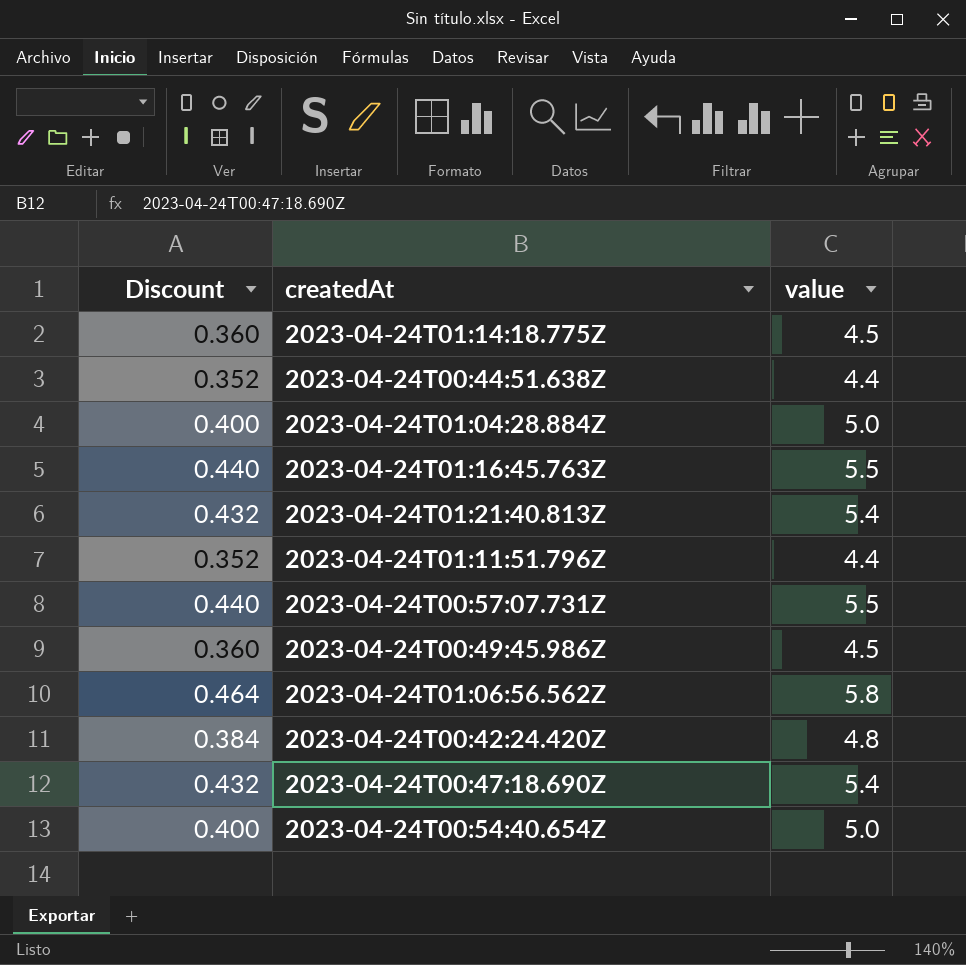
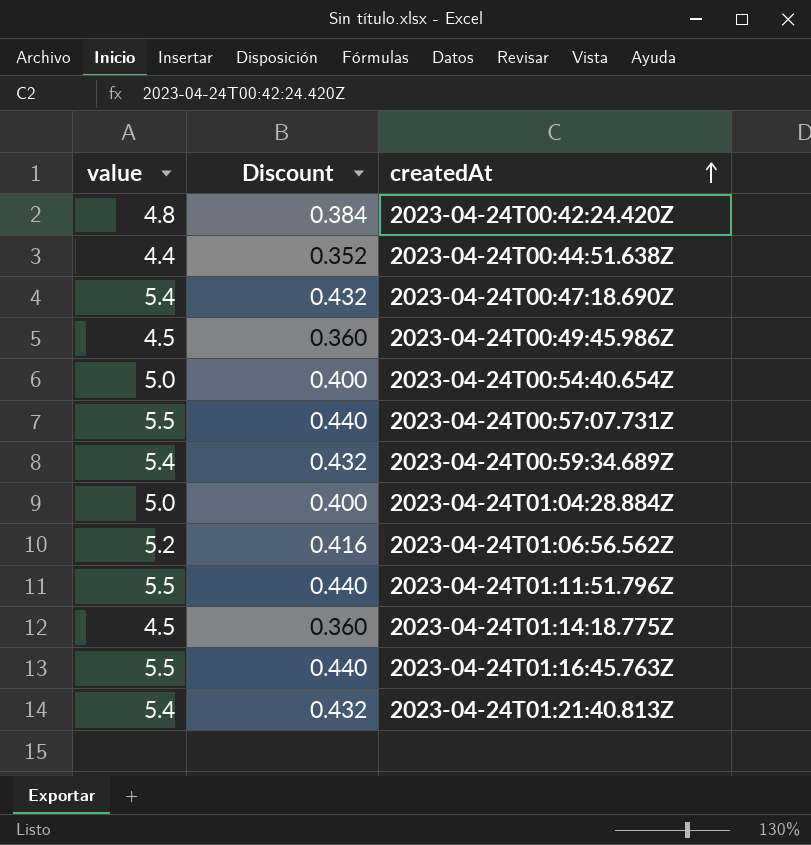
row order: none -> createdAt ascending
column value | position: 3 -> 1
row 2023-04-24T00:59:34.689Z: none -> 5.4 | 0.432
2023-04-24T01:06:56.562Z | value: 5.8 -> 5.2
2023-04-24T01:06:56.562Z | Discount: 0.464 -> 0.416
2023-04-24T01:11:51.796Z | value: 4.4 -> 5.5
2023-04-24T01:11:51.796Z | Discount: 0.352 -> 0.440

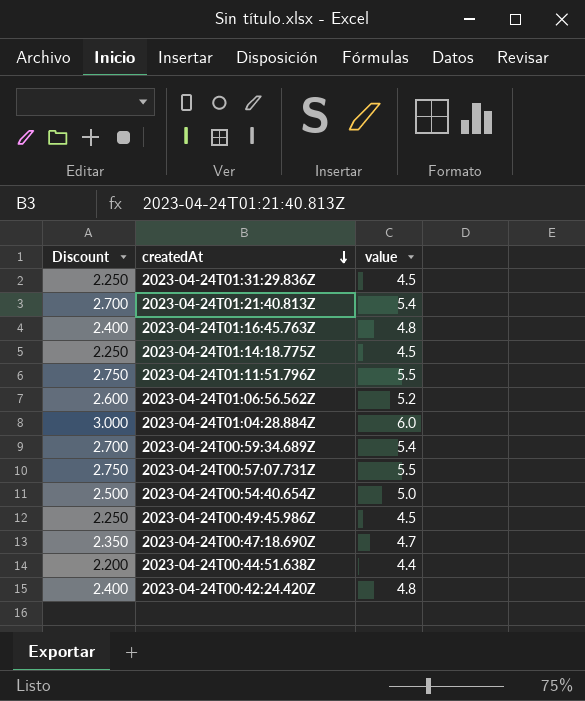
row order: createdAt ascending -> createdAt descending
column Discount | formula: [value] * 0.08 -> [value] * 0.5
column value | position: 1 -> 3
row 2023-04-24T01:31:29.836Z: none -> 2.250 | 4.5
2023-04-24T01:16:45.763Z | value: 5.5 -> 4.8
2023-04-24T01:04:28.884Z | value: 5.0 -> 6.0
2023-04-24T00:47:18.690Z | value: 5.4 -> 4.7

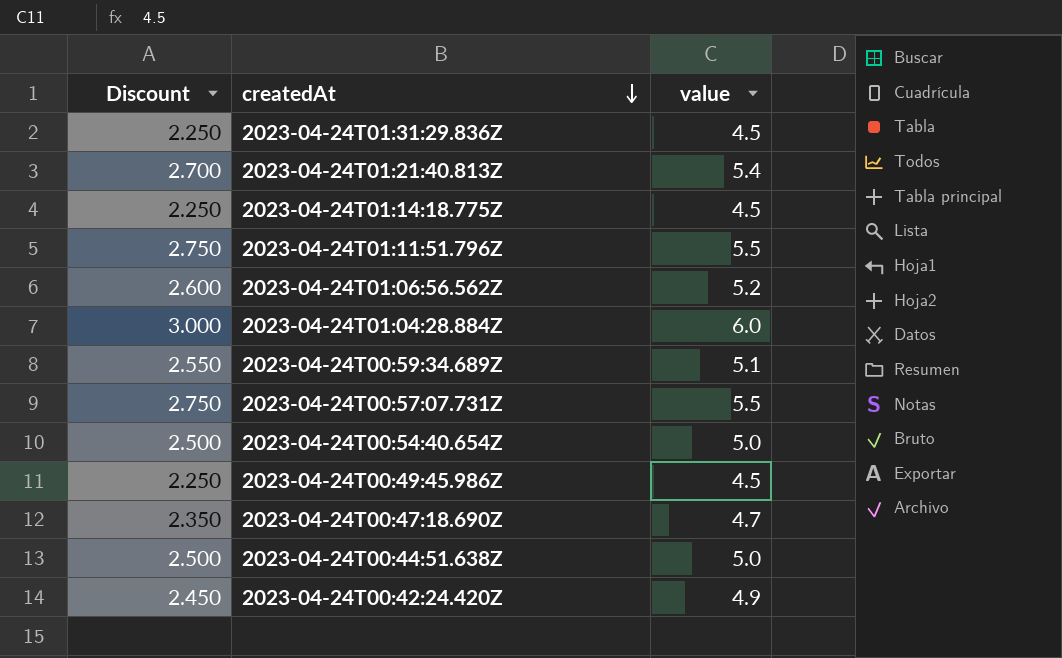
row 2023-04-24T01:16:45.763Z: 2.400 | 4.8 -> none
2023-04-24T00:59:34.689Z | Discount: 2.700 -> 2.550
2023-04-24T00:59:34.689Z | value: 5.4 -> 5.1
2023-04-24T00:44:51.638Z | Discount: 2.200 -> 2.500
2023-04-24T00:44:51.638Z | value: 4.4 -> 5.0
2023-04-24T00:42:24.420Z | Discount: 2.400 -> 2.450
2023-04-24T00:42:24.420Z | value: 4.8 -> 4.9

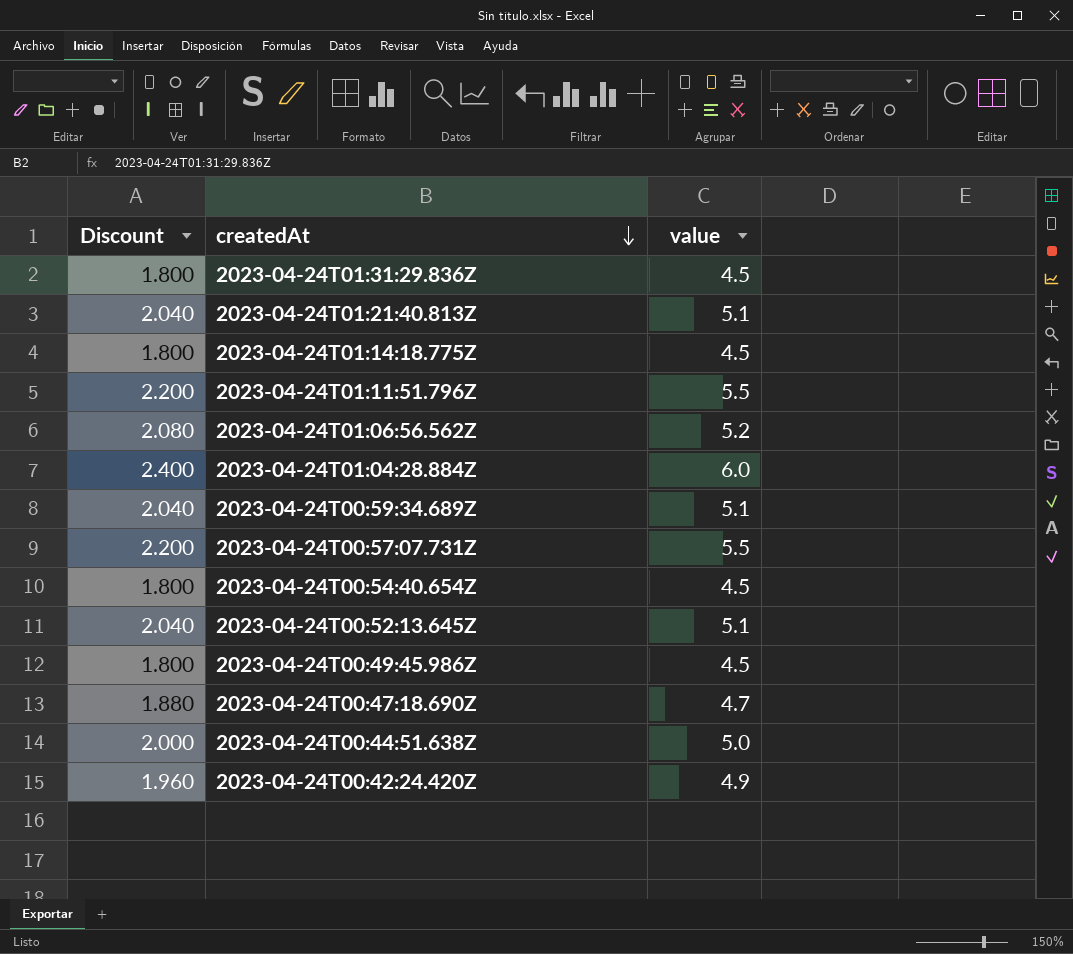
column Discount | formula: [value] * 0.5 -> [value] * 0.4
2023-04-24T01:21:40.813Z | value: 5.4 -> 5.1
2023-04-24T00:54:40.654Z | value: 5.0 -> 4.5
row 2023-04-24T00:52:13.645Z: none -> 2.040 | 5.1

